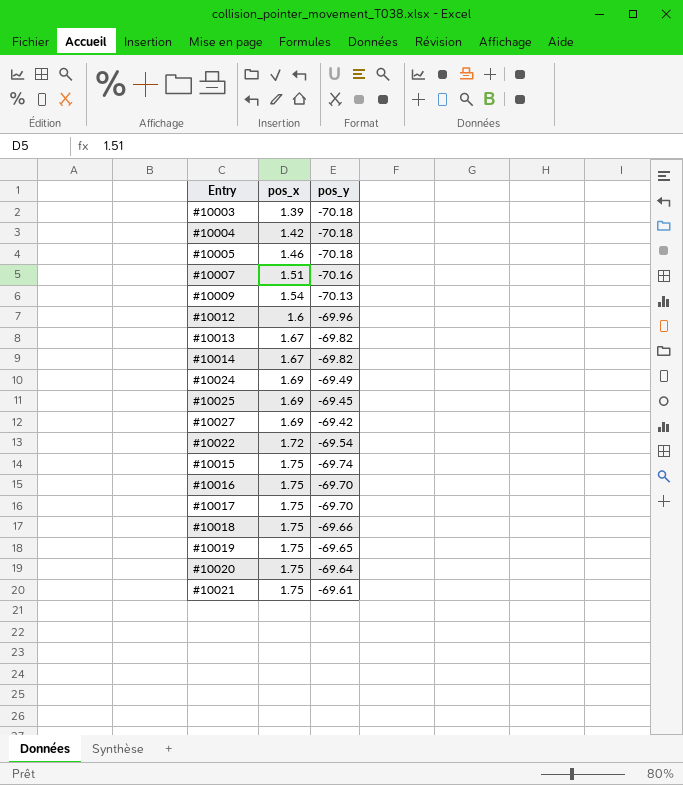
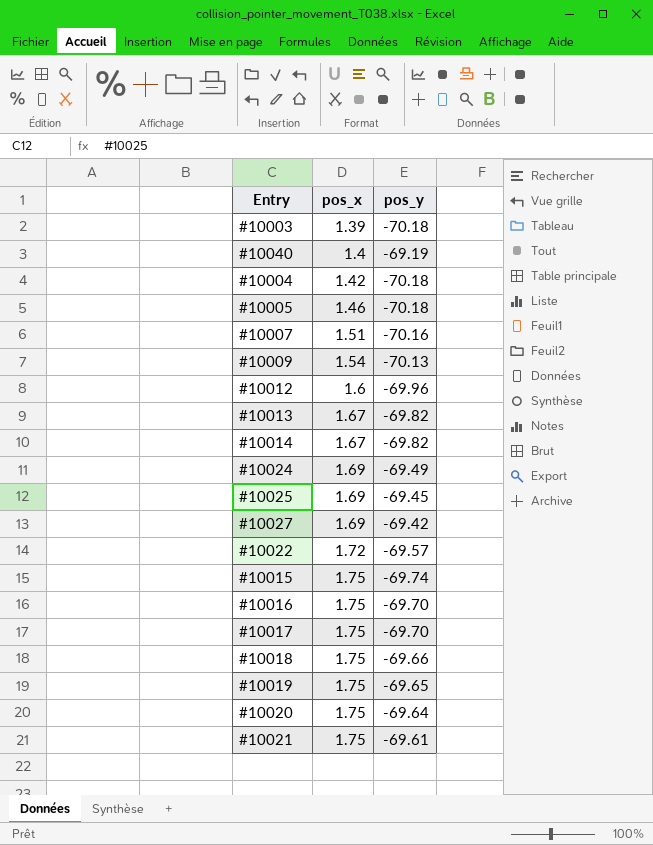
row #10040: none -> 1.4 | -69.19
#10022 | pos_y: -69.54 -> -69.57

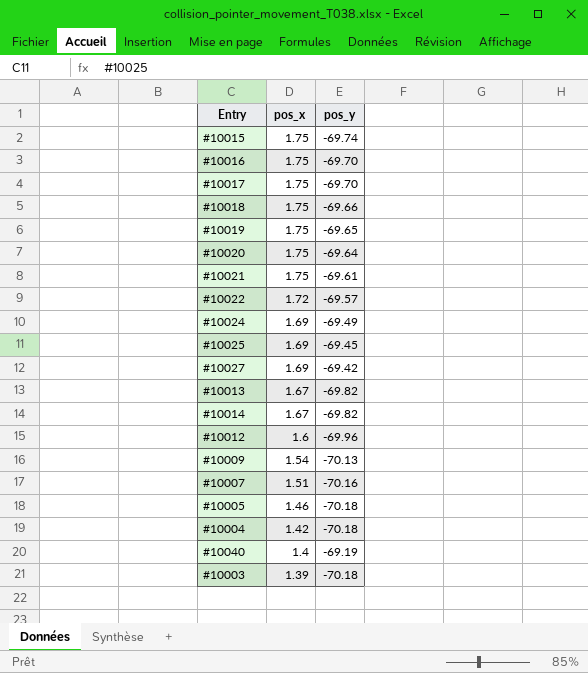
row order: pos_x ascending -> pos_x descending

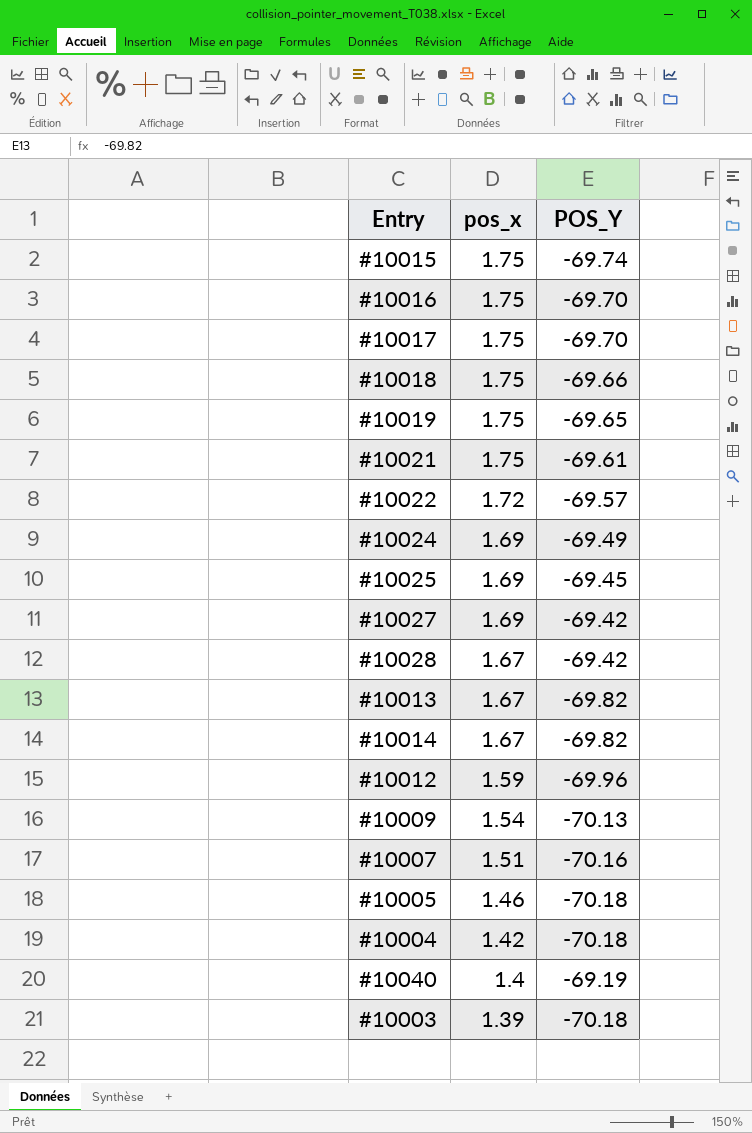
column name: pos_y -> POS_Y
row #10020: 1.75 | -69.64 -> none
row #10028: none -> 1.67 | -69.42
#10012 | pos_x: 1.6 -> 1.59

